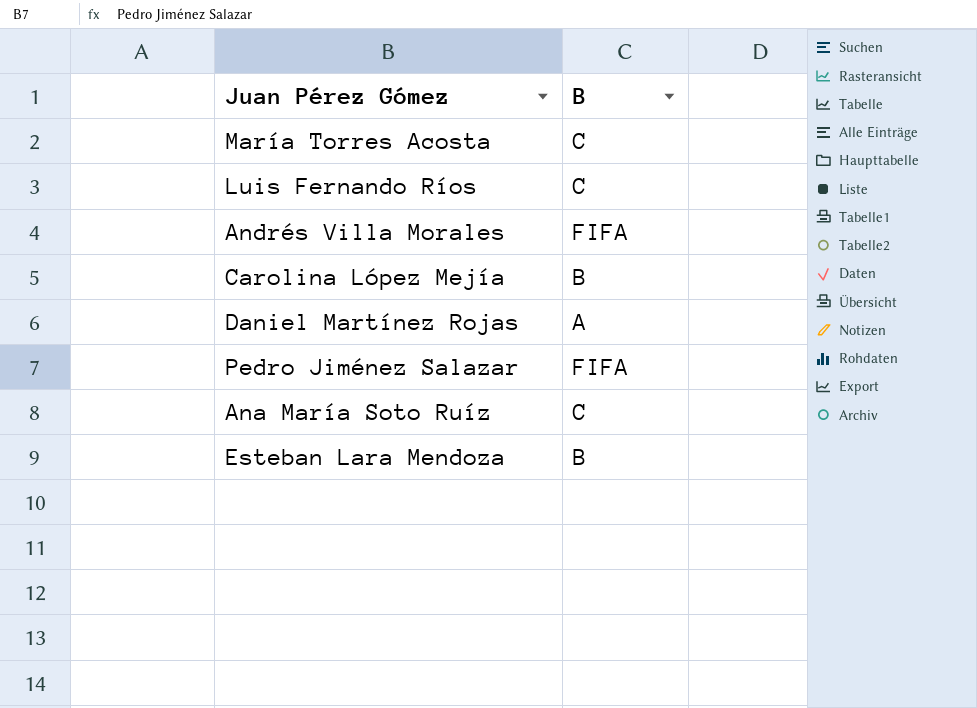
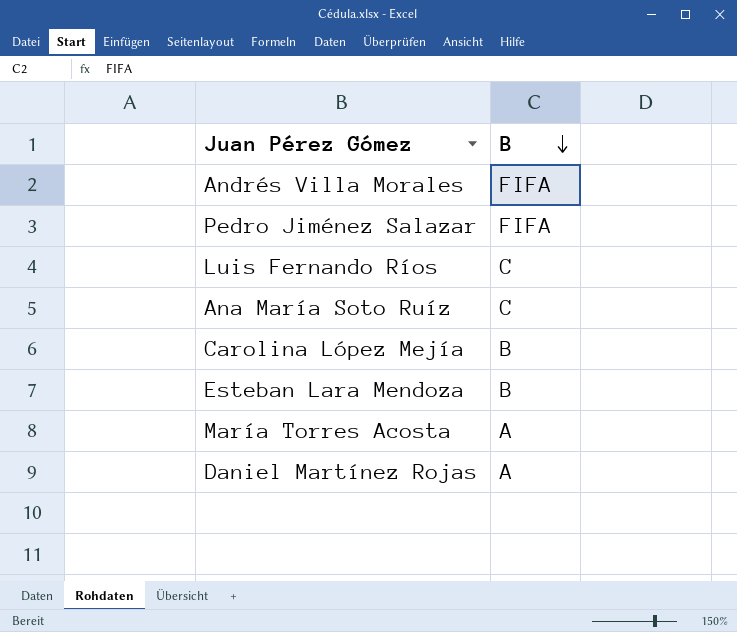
row order: none -> B descending
María Torres Acosta | B: C -> A

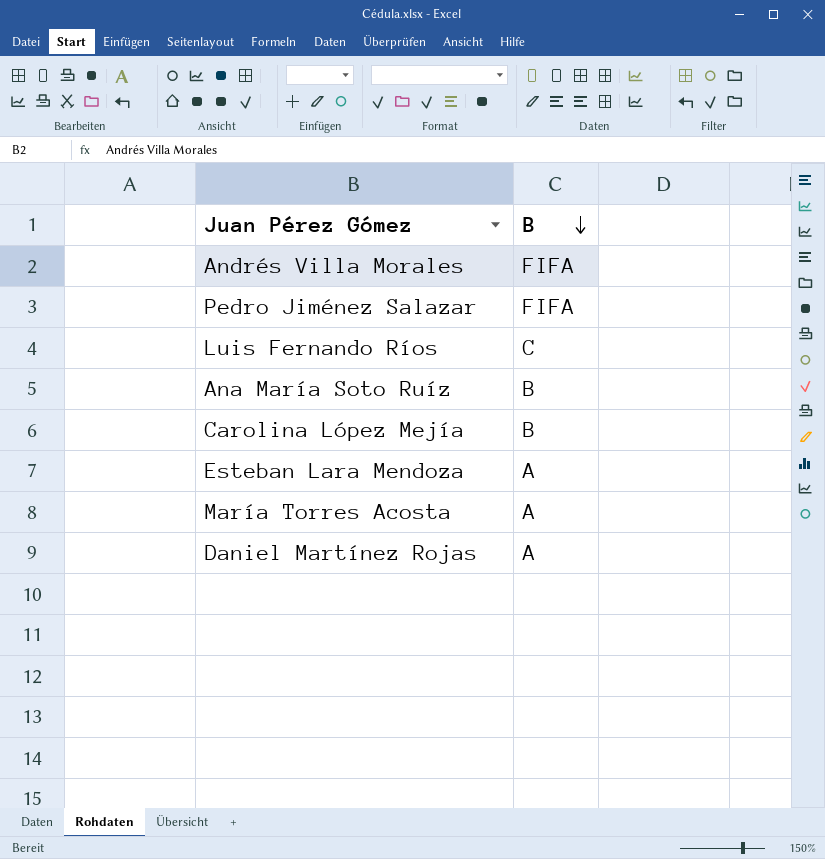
Ana María Soto Ruíz | B: C -> B
Esteban Lara Mendoza | B: B -> A

